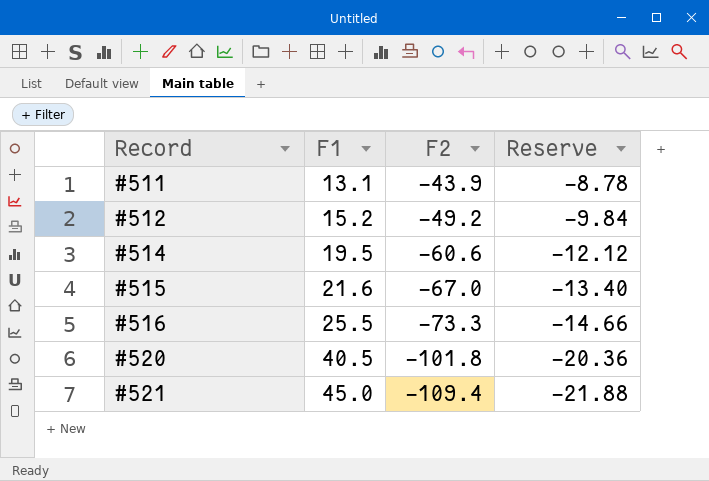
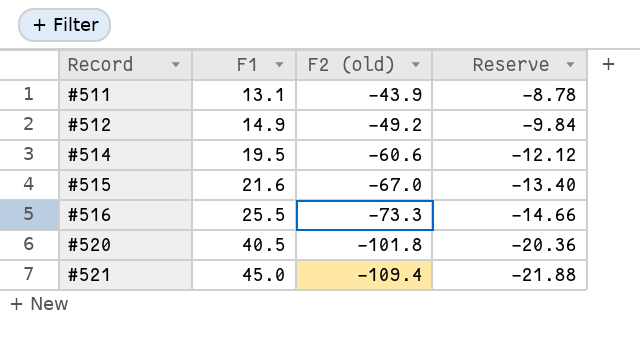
column name: F2 -> F2 (old)
#512 | F1: 15.2 -> 14.9

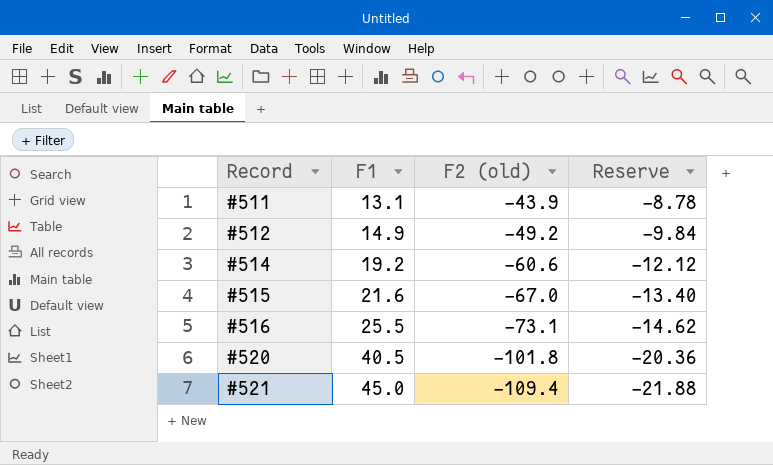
#514 | F1: 19.5 -> 19.2
#516 | F2 (old): -73.3 -> -73.1
#516 | Reserve: -14.66 -> -14.62

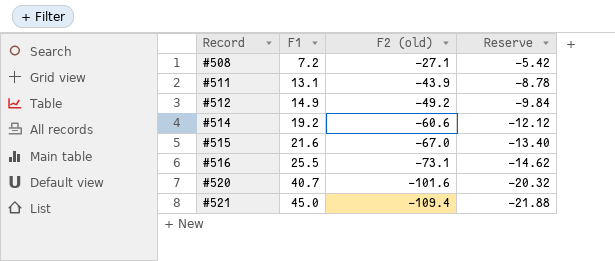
row #508: none -> 7.2 | -27.1 | -5.42
#520 | F1: 40.5 -> 40.7
#520 | F2 (old): -101.8 -> -101.6
#520 | Reserve: -20.36 -> -20.32

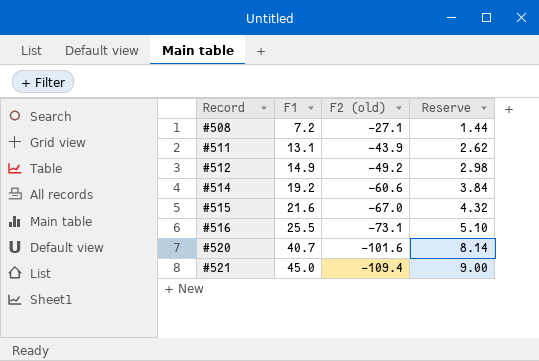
column Reserve | formula: [F2 (old)] * 0.2 -> [F1] * 0.2

